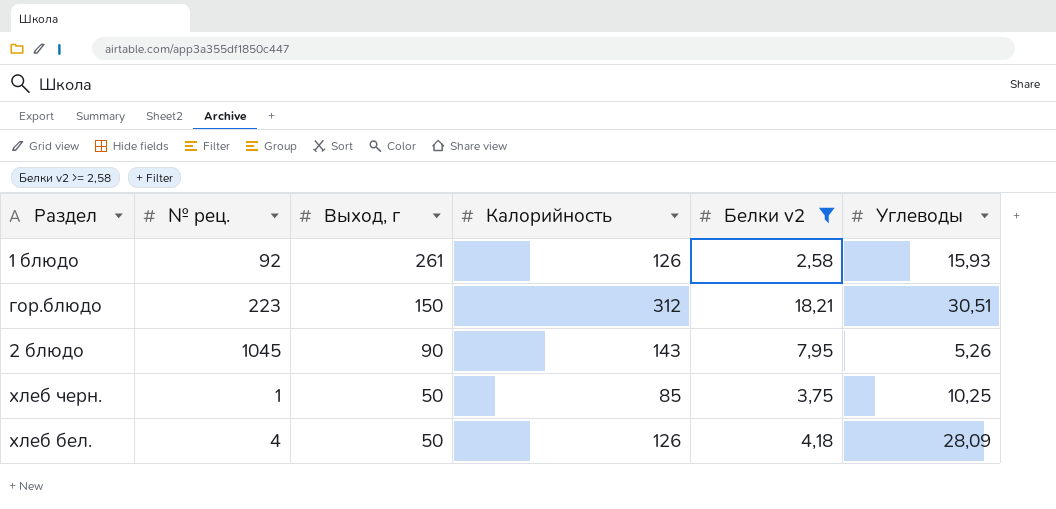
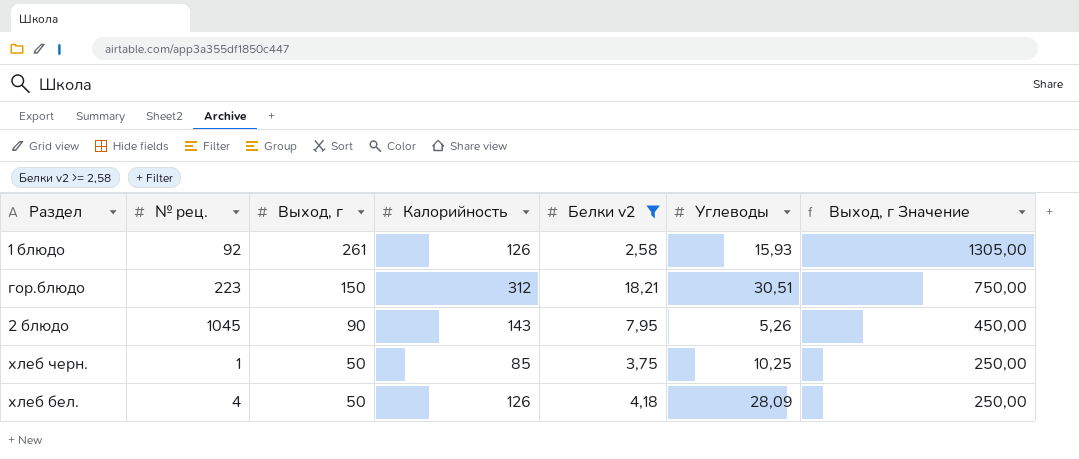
column Выход, г Значение | formula: none -> [Выход, г] * 5

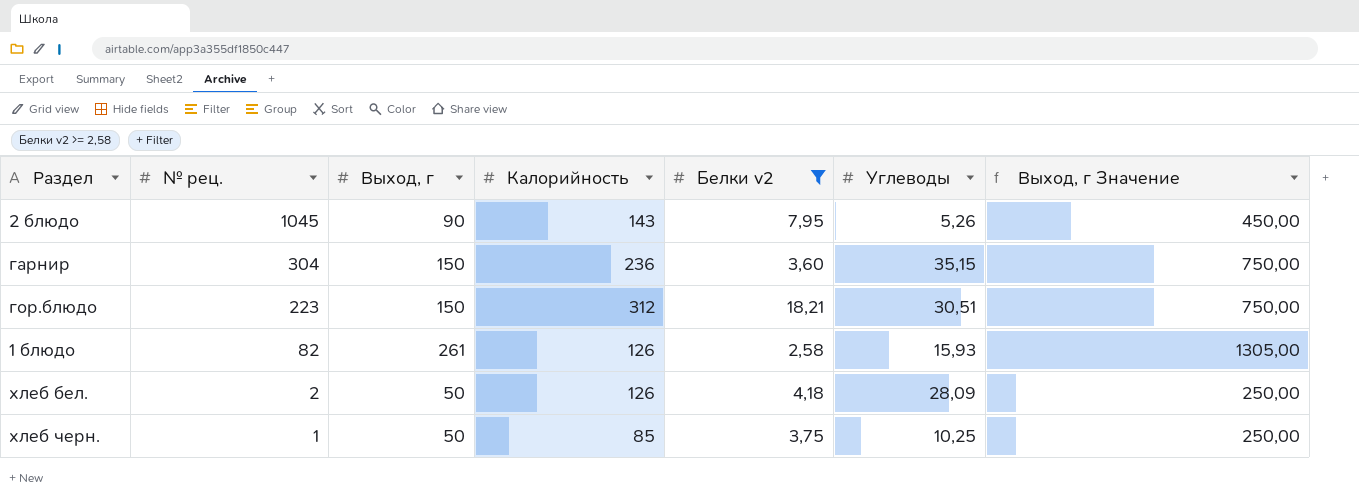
row order: Выход, г descending -> № рец. descending
row гарнир: none -> 304 | 150 | 236 | 3,60 | 35,15 | 750,00
1 блюдо | № рец.: 92 -> 82
хлеб бел. | № рец.: 4 -> 2

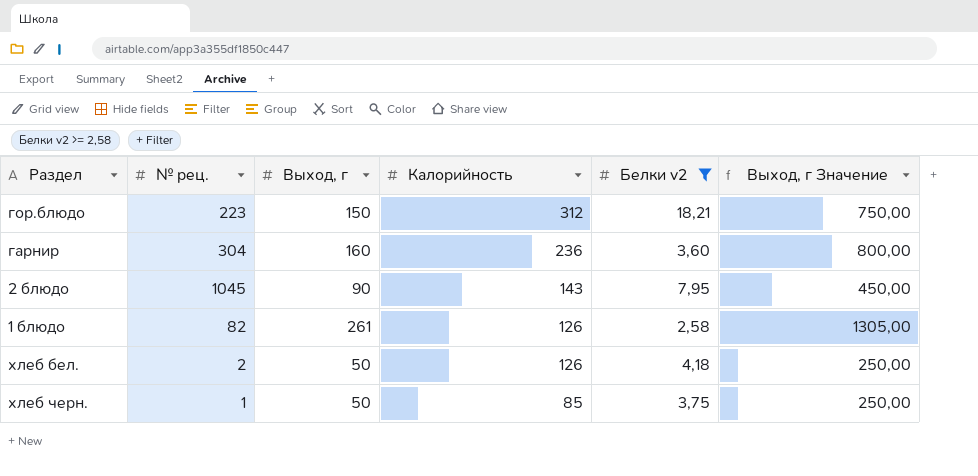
row order: № рец. descending -> Калорийность descending
column Углеводы | position: 6 -> none
гарнир | Выход, г: 150 -> 160
гарнир | Выход, г Значение: 750,00 -> 800,00

